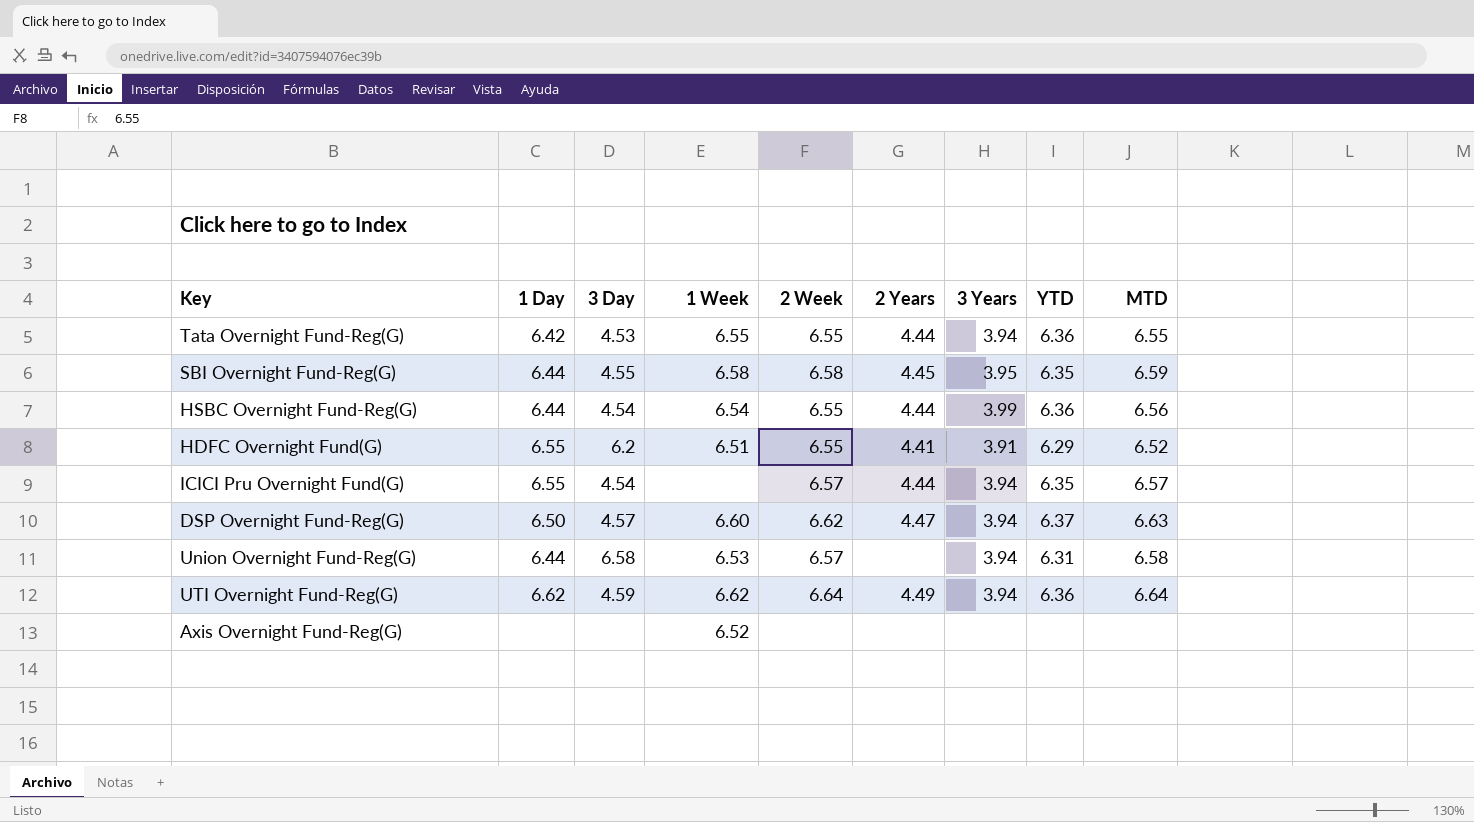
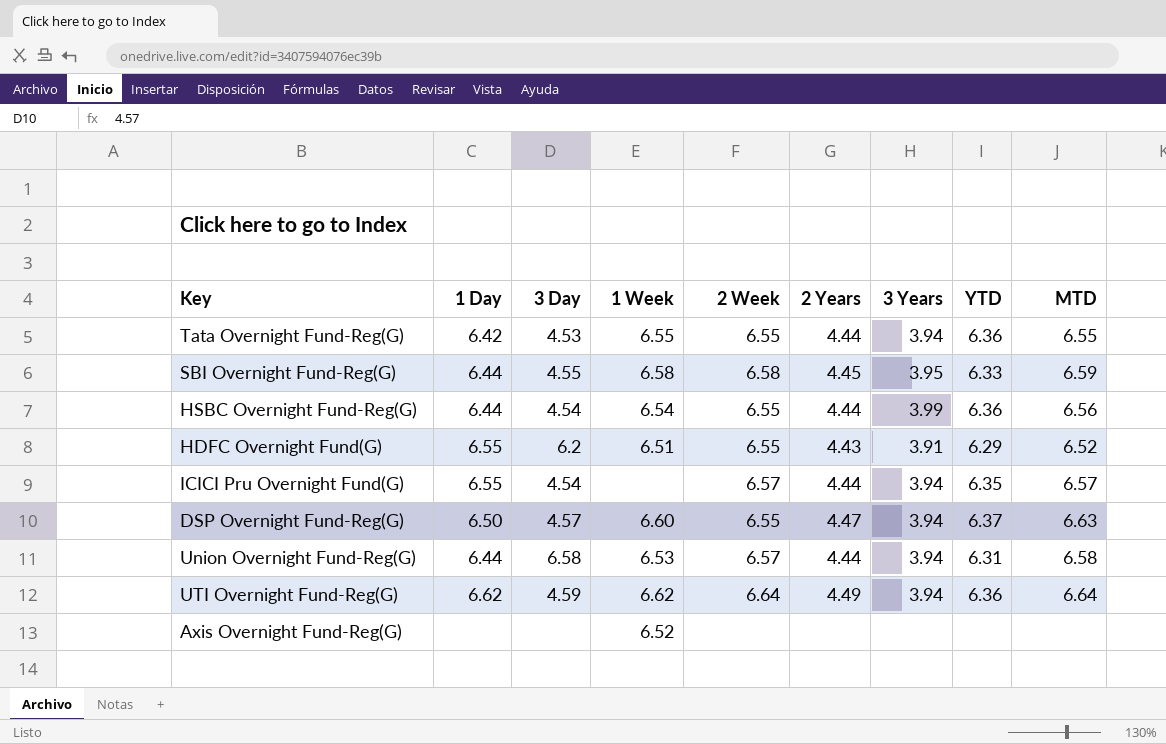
SBI Overnight Fund-Reg(G) | YTD: 6.35 -> 6.33
HDFC Overnight Fund(G) | 2 Years: 4.41 -> 4.43
DSP Overnight Fund-Reg(G) | 2 Week: 6.62 -> 6.55
Union Overnight Fund-Reg(G) | 2 Years: none -> 4.44

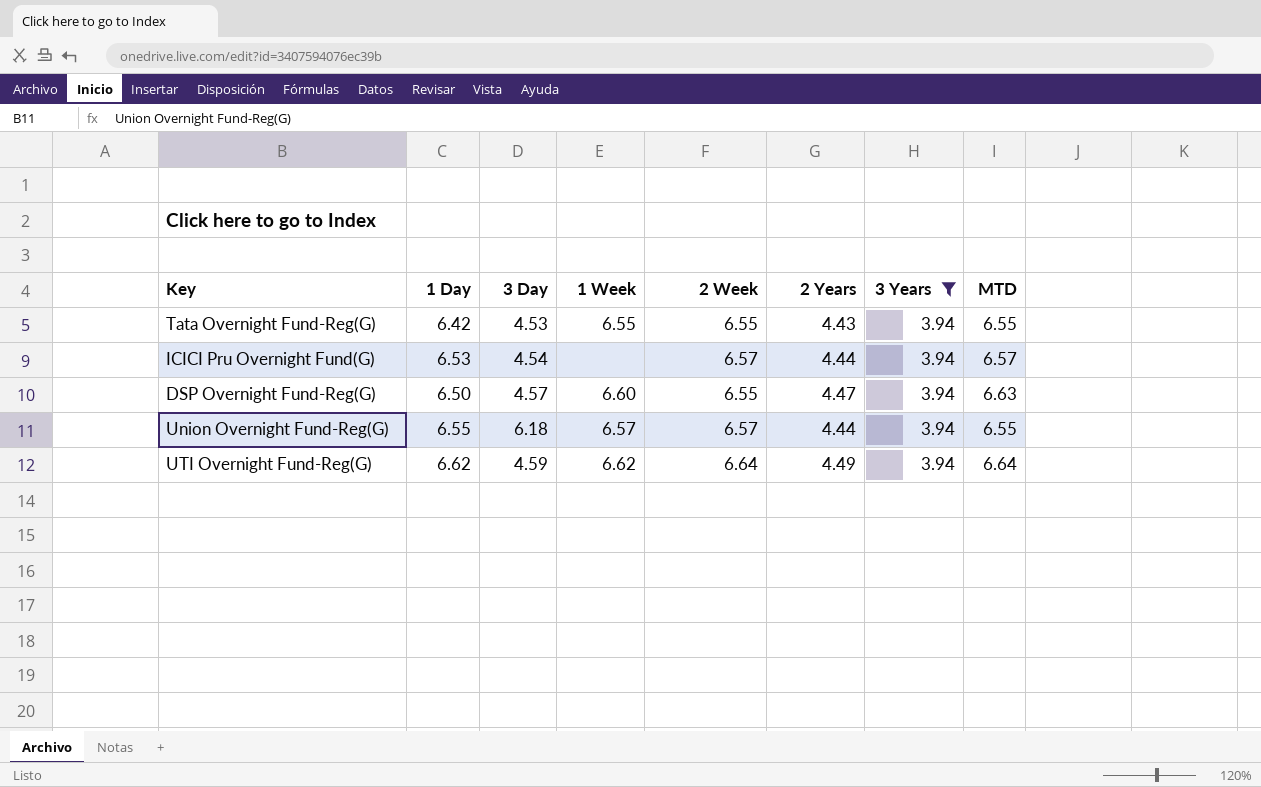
filter: none -> 3 Years = 3.94
column YTD | position: 8 -> none
Tata Overnight Fund-Reg(G) | 2 Years: 4.44 -> 4.43
ICICI Pru Overnight Fund(G) | 1 Day: 6.55 -> 6.53
Union Overnight Fund-Reg(G) | 1 Day: 6.44 -> 6.55
Union Overnight Fund-Reg(G) | 3 Day: 6.58 -> 6.18
Union Overnight Fund-Reg(G) | 1 Week: 6.53 -> 6.57
Union Overnight Fund-Reg(G) | MTD: 6.58 -> 6.55

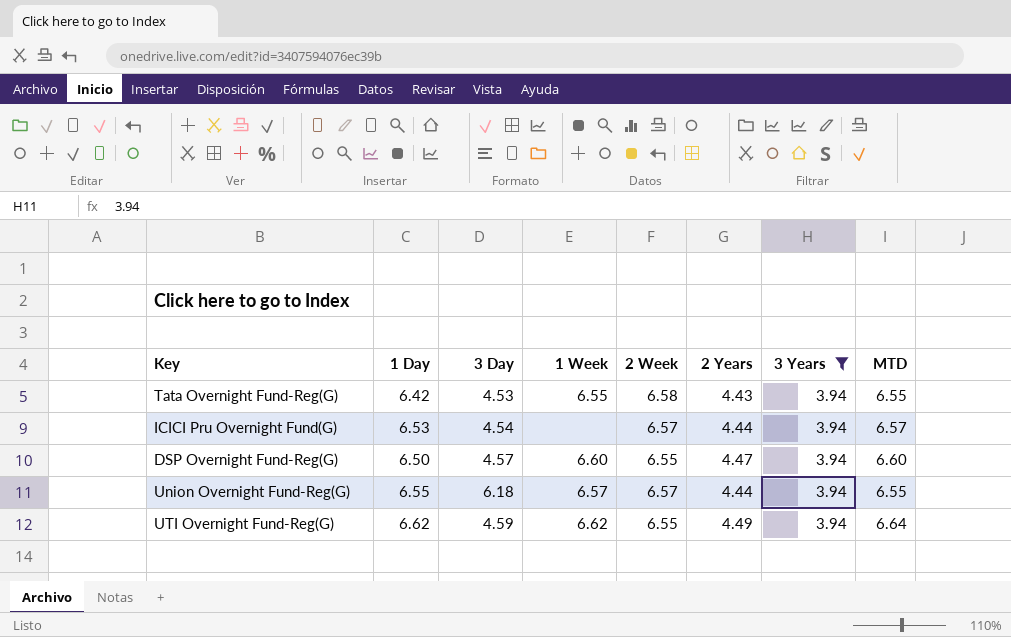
Tata Overnight Fund-Reg(G) | 2 Week: 6.55 -> 6.58
DSP Overnight Fund-Reg(G) | MTD: 6.63 -> 6.60
UTI Overnight Fund-Reg(G) | 2 Week: 6.64 -> 6.55

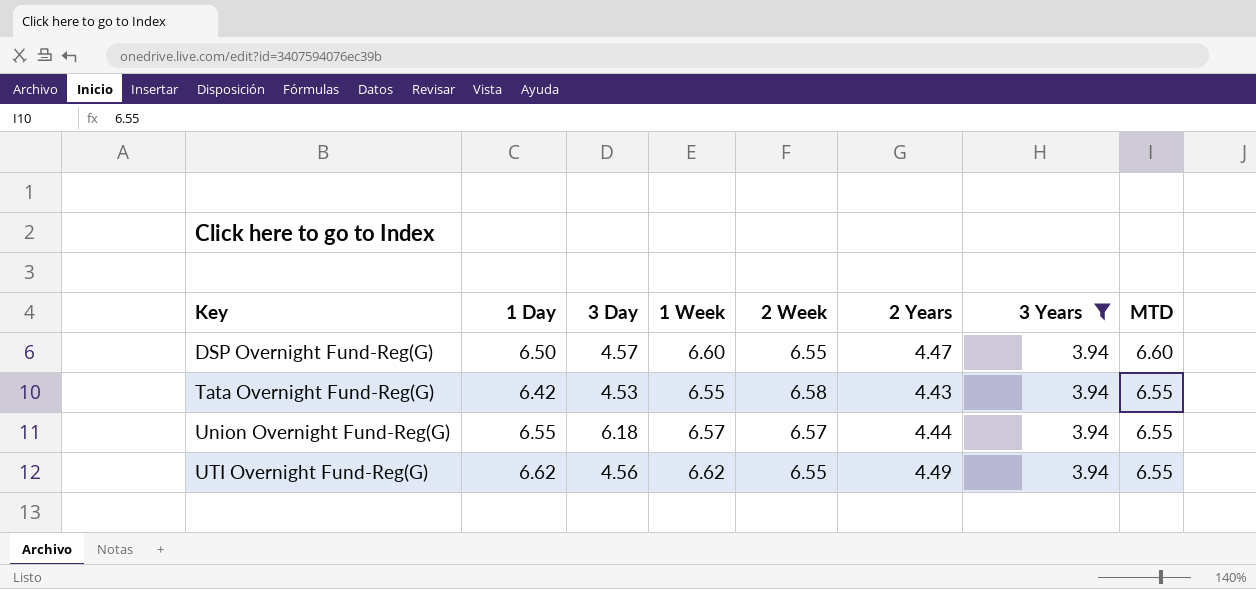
row order: none -> Key ascending
row ICICI Pru Overnight Fund(G): 6.53 | 4.54 | none | 6.57 | 4.44 | 3.94 | 6.57 -> none
UTI Overnight Fund-Reg(G) | 3 Day: 4.59 -> 4.56
UTI Overnight Fund-Reg(G) | MTD: 6.64 -> 6.55

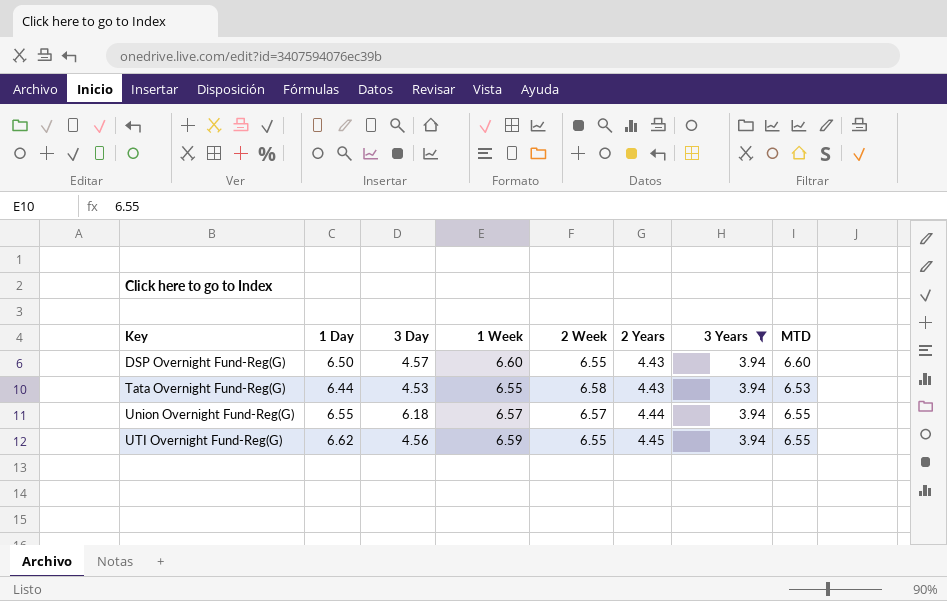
DSP Overnight Fund-Reg(G) | 2 Years: 4.47 -> 4.43
Tata Overnight Fund-Reg(G) | 1 Day: 6.42 -> 6.44
Tata Overnight Fund-Reg(G) | MTD: 6.55 -> 6.53
UTI Overnight Fund-Reg(G) | 1 Week: 6.62 -> 6.59
UTI Overnight Fund-Reg(G) | 2 Years: 4.49 -> 4.45

